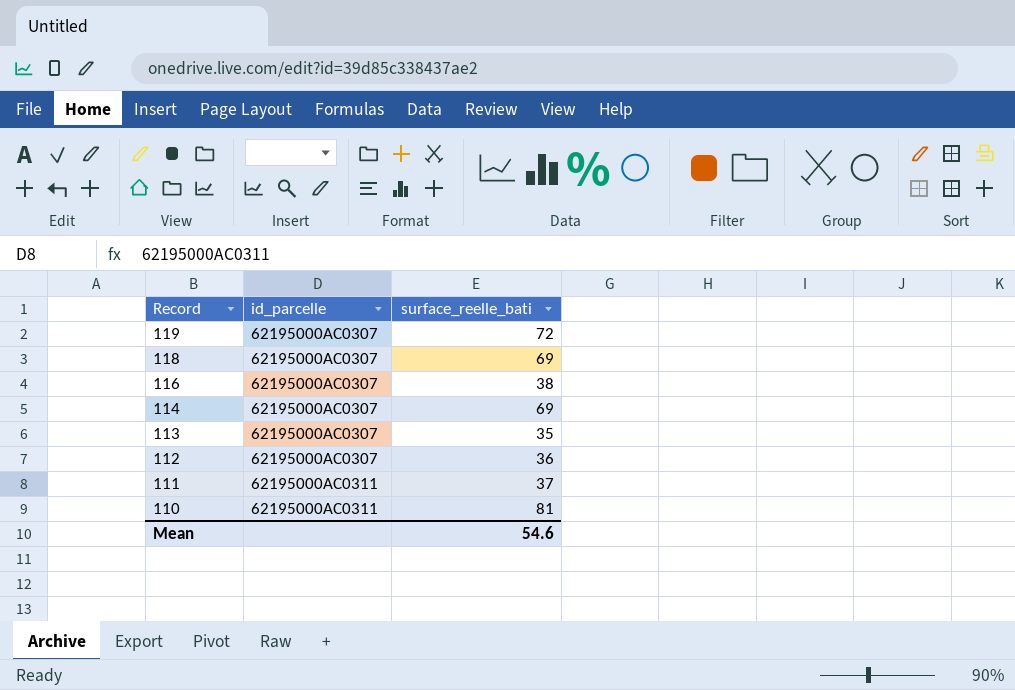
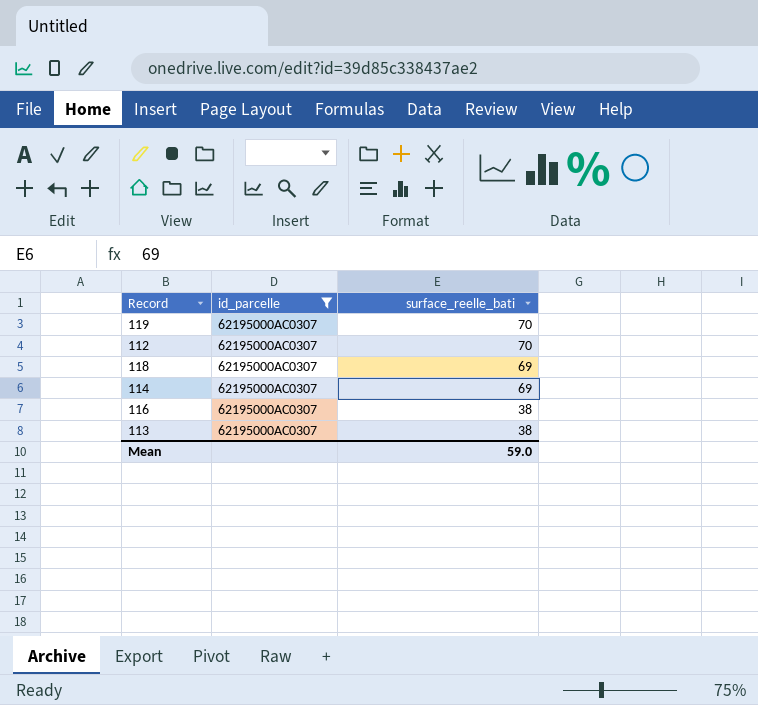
filter: none -> id_parcelle = 62195000AC0307
row order: Record descending -> surface_reelle_bati descending
119 | surface_reelle_bati: 72 -> 70
112 | surface_reelle_bati: 36 -> 70
113 | surface_reelle_bati: 35 -> 38
Mean | surface_reelle_bati: 54.6 -> 59.0

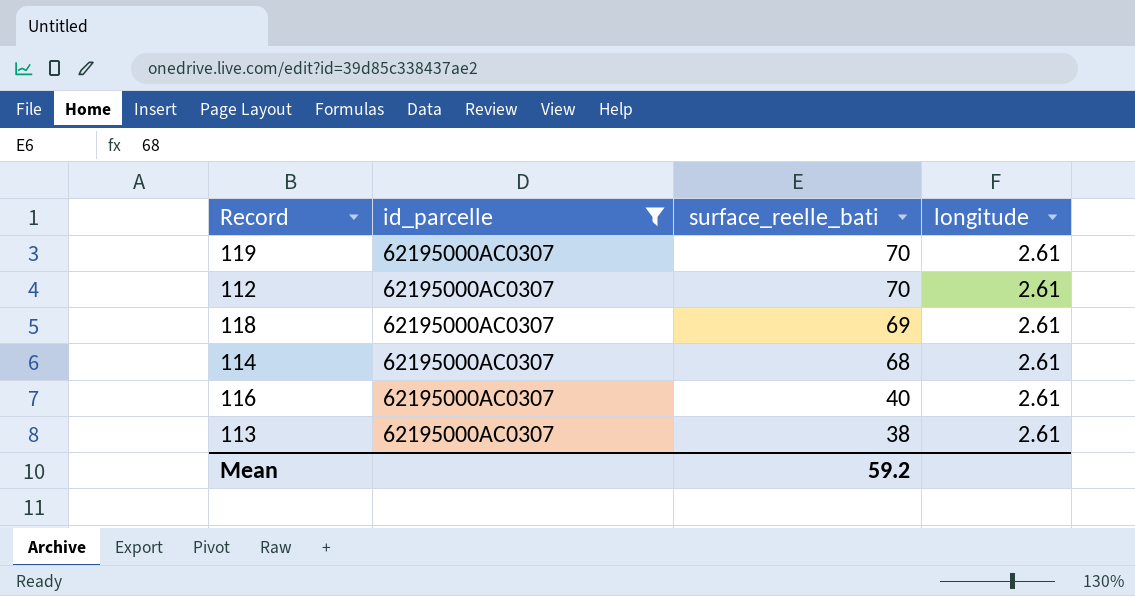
column longitude | position: none -> 4
114 | surface_reelle_bati: 69 -> 68
116 | surface_reelle_bati: 38 -> 40
Mean | surface_reelle_bati: 59.0 -> 59.2

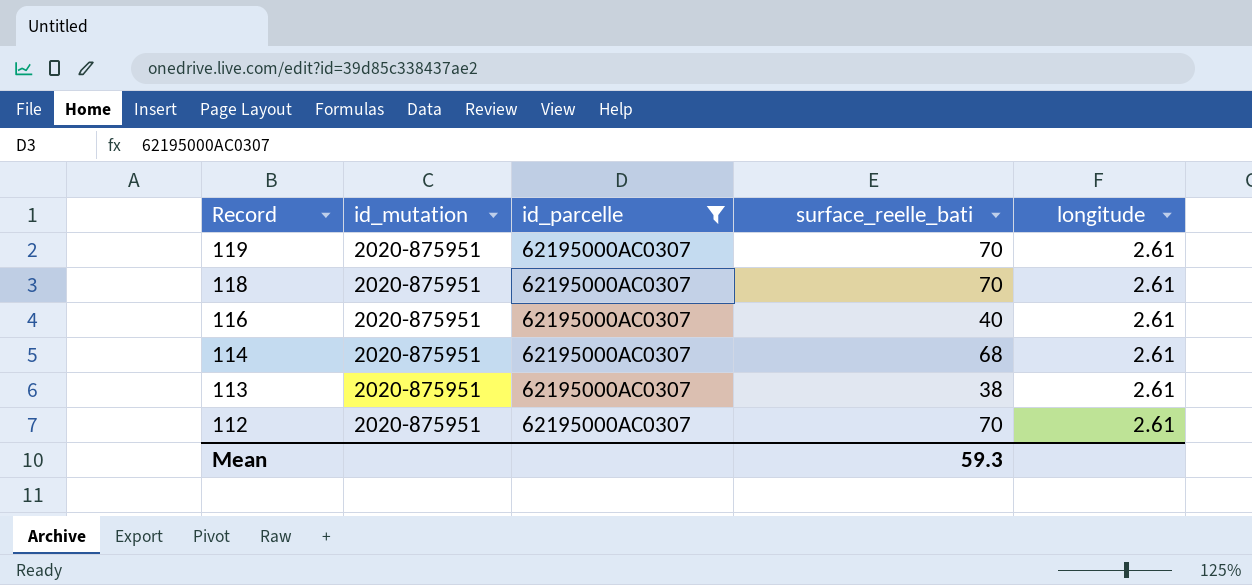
row order: surface_reelle_bati descending -> Record descending
column id_mutation | position: none -> 2
118 | surface_reelle_bati: 69 -> 70
Mean | surface_reelle_bati: 59.2 -> 59.3

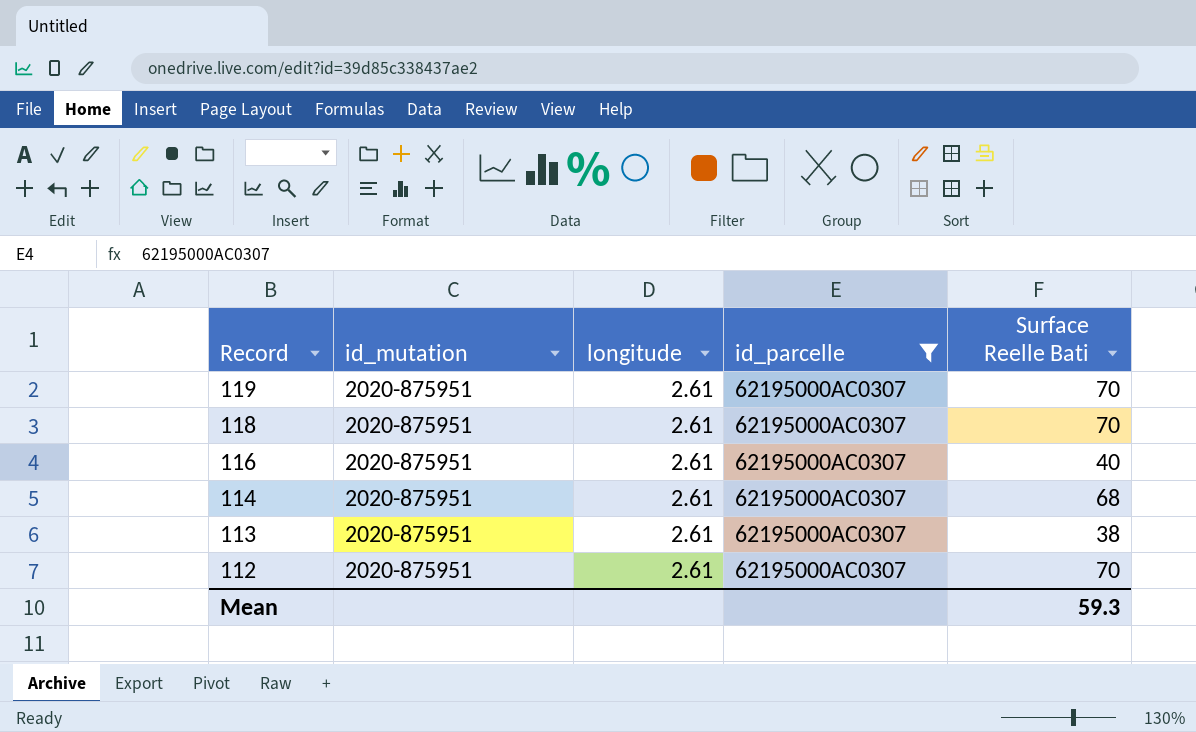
column longitude | position: 5 -> 3
column name: surface_reelle_bati -> Surface Reelle Bati

